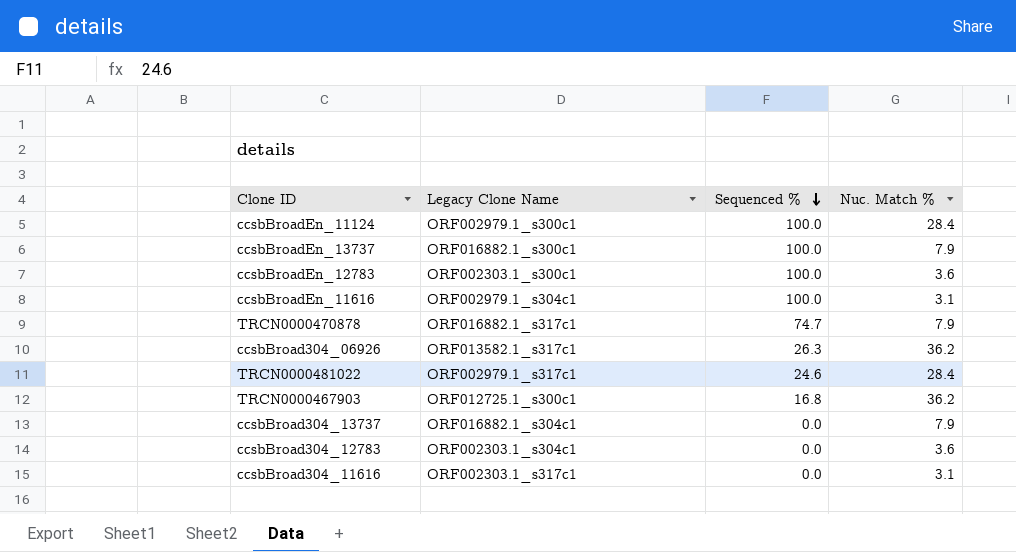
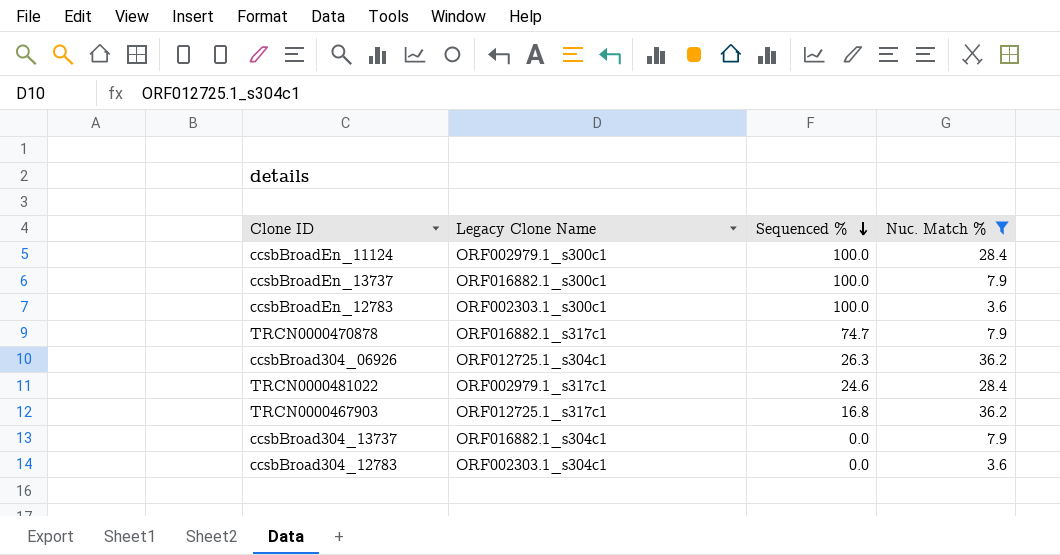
filter: none -> Nuc. Match % != 3.1
ccsbBroad304_06926 | Legacy Clone Name: ORF013582.1_s317c1 -> ORF012725.1_s304c1
TRCN0000467903 | Legacy Clone Name: ORF012725.1_s300c1 -> ORF012725.1_s317c1

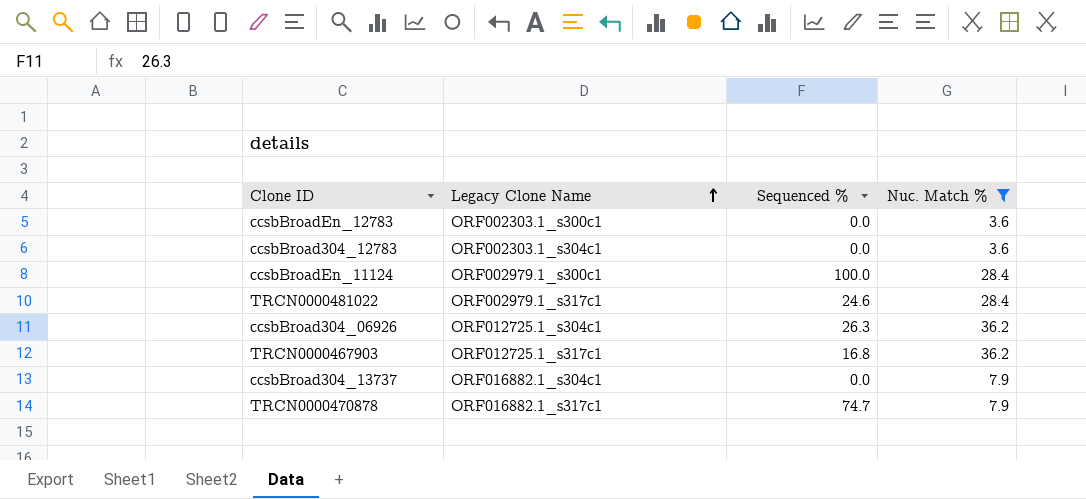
row order: Sequenced % descending -> Legacy Clone Name ascending
row ccsbBroadEn_13737: ORF016882.1_s300c1 | 100.0 | 7.9 -> none
ccsbBroadEn_12783 | Sequenced %: 100.0 -> 0.0

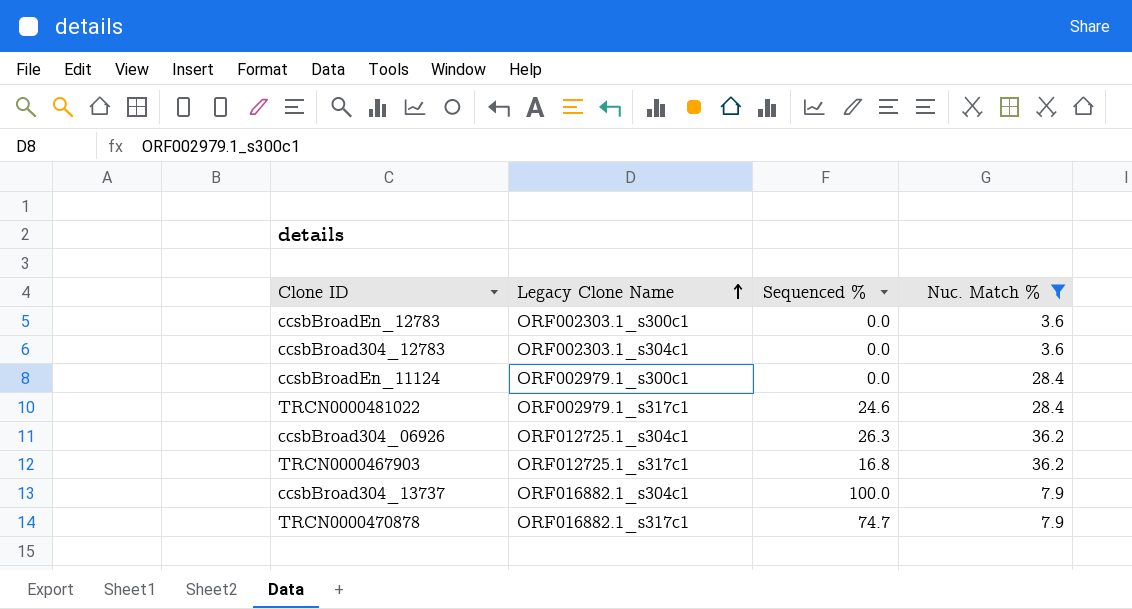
ccsbBroadEn_11124 | Sequenced %: 100.0 -> 0.0
ccsbBroad304_13737 | Sequenced %: 0.0 -> 100.0

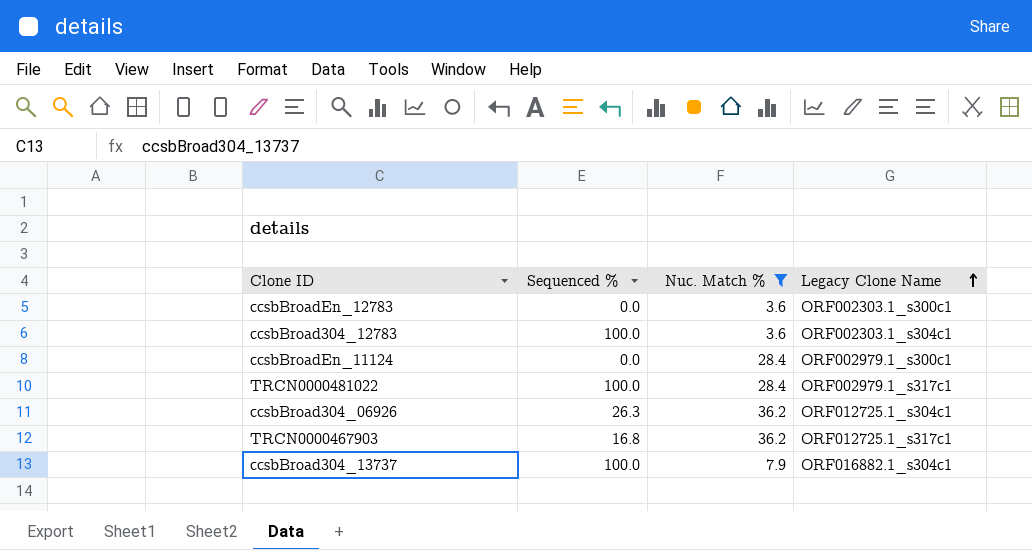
column Legacy Clone Name | position: 2 -> 4
row TRCN0000470878: ORF016882.1_s317c1 | 74.7 | 7.9 -> none
ccsbBroad304_12783 | Sequenced %: 0.0 -> 100.0
TRCN0000481022 | Sequenced %: 24.6 -> 100.0

